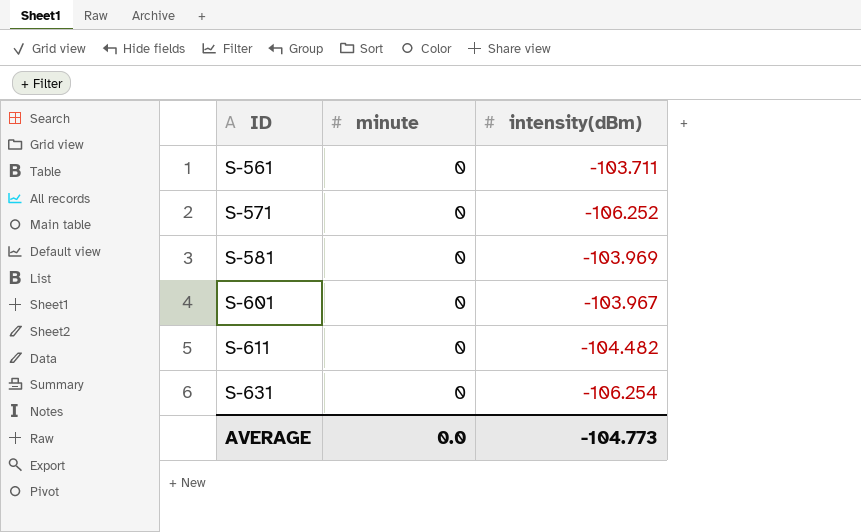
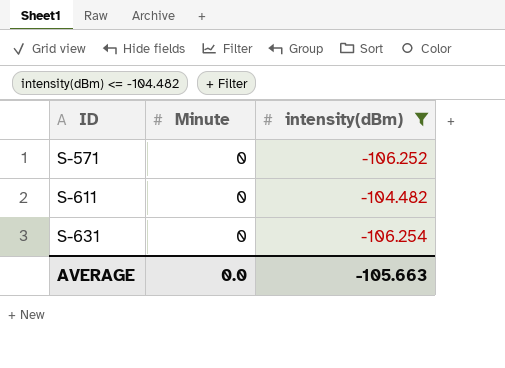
filter: none -> intensity(dBm) <= -104.482
column name: minute -> Minute
AVERAGE | intensity(dBm): -104.773 -> -105.663

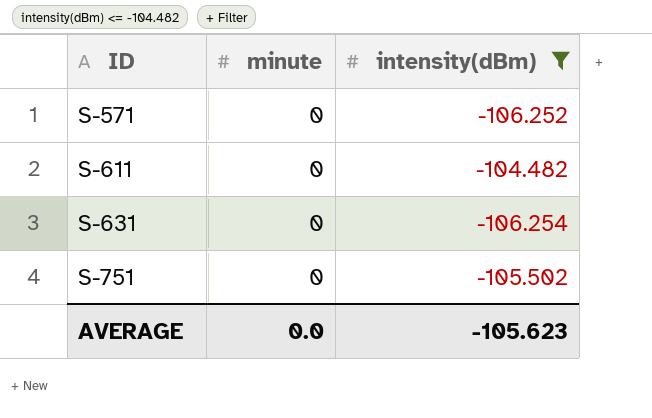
column name: Minute -> minute
row S-751: none -> 0 | -105.502
AVERAGE | intensity(dBm): -105.663 -> -105.623

